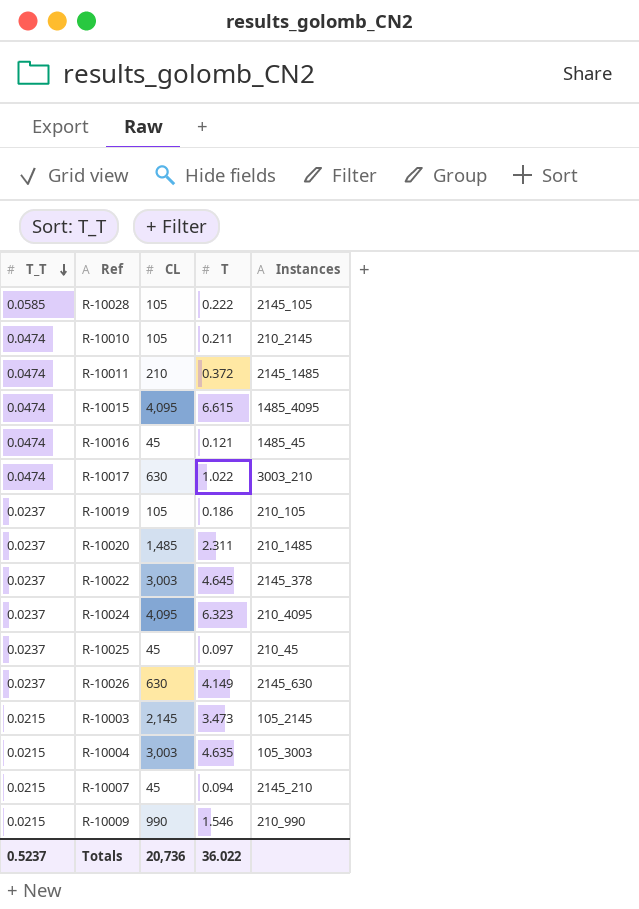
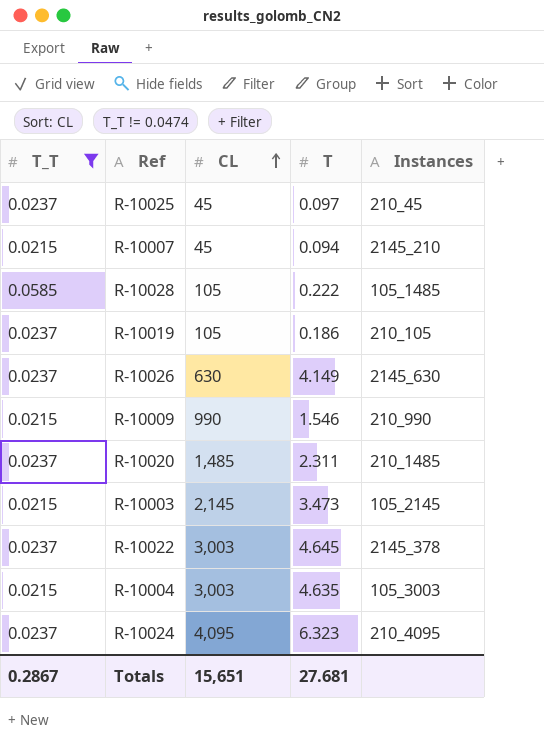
filter: none -> T_T != 0.0474
row order: T_T descending -> CL ascending
R-10028 | Instances: 2145_105 -> 105_1485
Totals | T_T: 0.5237 -> 0.2867
Totals | CL: 20,736 -> 15,651
Totals | T: 36.022 -> 27.681

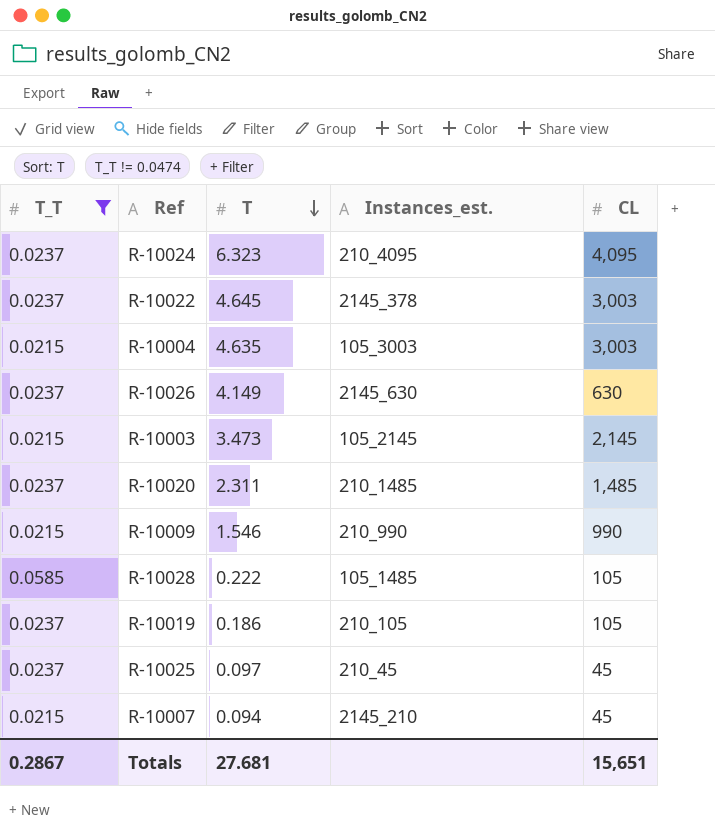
row order: CL ascending -> T descending
column name: Instances -> Instances_est.
column CL | position: 3 -> 5

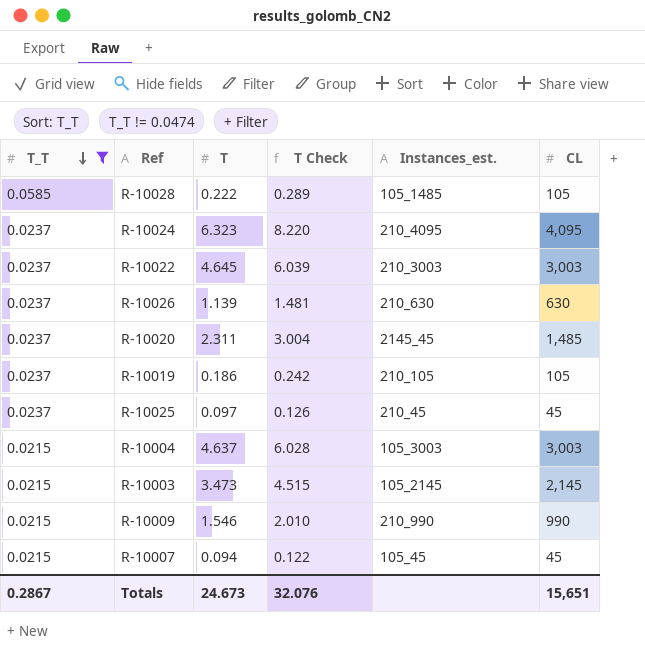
row order: T descending -> T_T descending
column T Check | formula: none -> [T] * 1.3
R-10022 | Instances_est.: 2145_378 -> 210_3003
R-10026 | T: 4.149 -> 1.139
R-10026 | Instances_est.: 2145_630 -> 210_630
R-10020 | Instances_est.: 210_1485 -> 2145_45
R-10004 | T: 4.635 -> 4.637
R-10007 | Instances_est.: 2145_210 -> 105_45
Totals | T: 27.681 -> 24.673

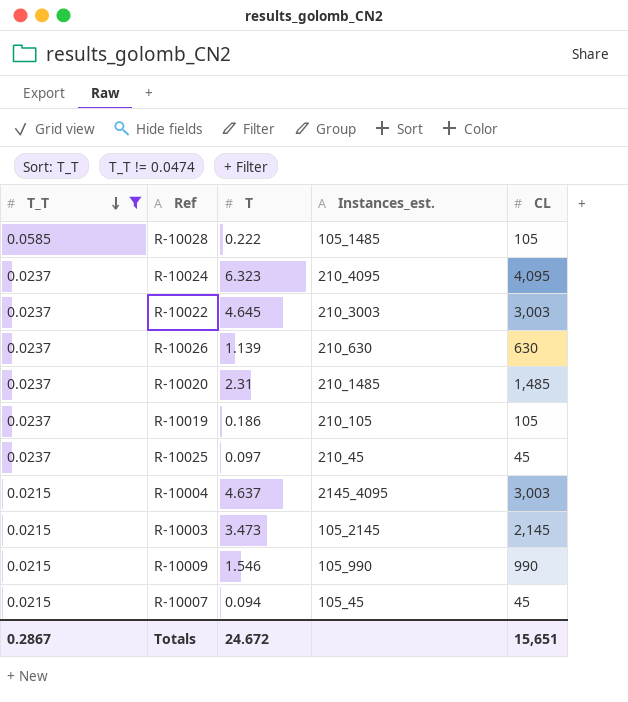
column T Check | formula: [T] * 1.3 -> none
R-10020 | T: 2.311 -> 2.31
R-10020 | Instances_est.: 2145_45 -> 210_1485
R-10004 | Instances_est.: 105_3003 -> 2145_4095
R-10009 | Instances_est.: 210_990 -> 105_990
Totals | T: 24.673 -> 24.672

